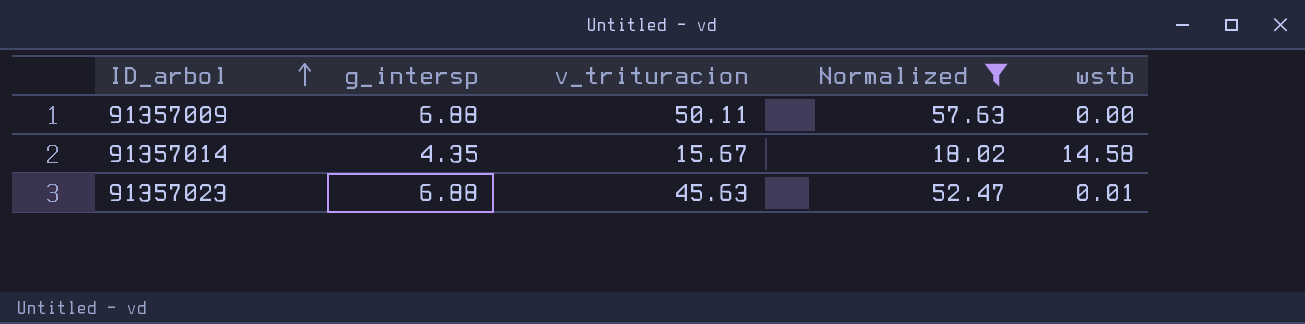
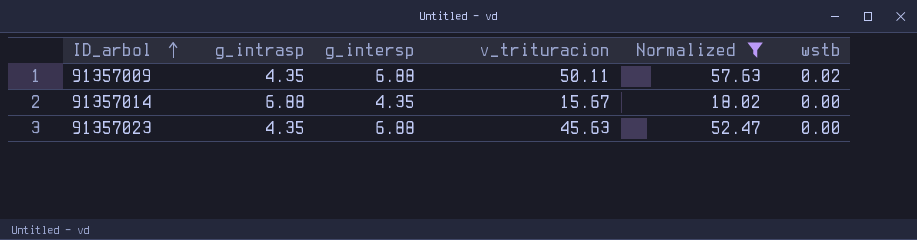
column g_intrasp | position: none -> 2
91357009 | wstb: 0.00 -> 0.02
91357014 | wstb: 14.58 -> 0.00
91357023 | wstb: 0.01 -> 0.00

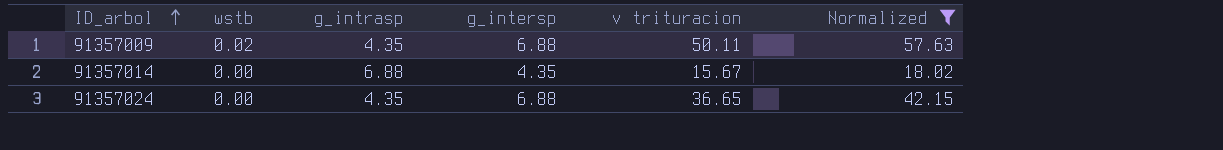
column wstb | position: 6 -> 2
column name: v_trituracion -> v trituracion
row 91357023: 4.35 | 6.88 | 45.63 | 52.47 | 0.00 -> none
row 91357024: none -> 0.00 | 4.35 | 6.88 | 36.65 | 42.15

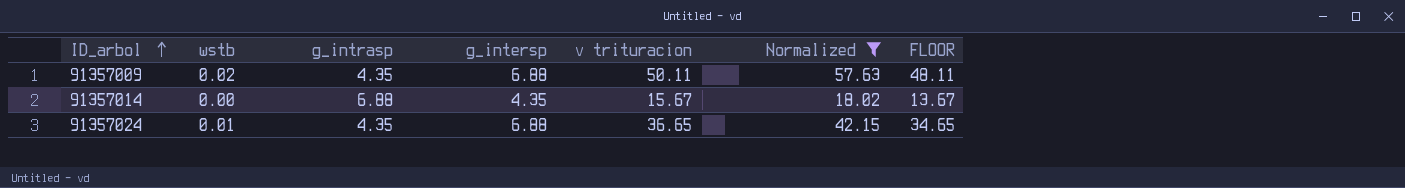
column FLOOR | formula: none -> [v trituracion] - 2
91357024 | wstb: 0.00 -> 0.01

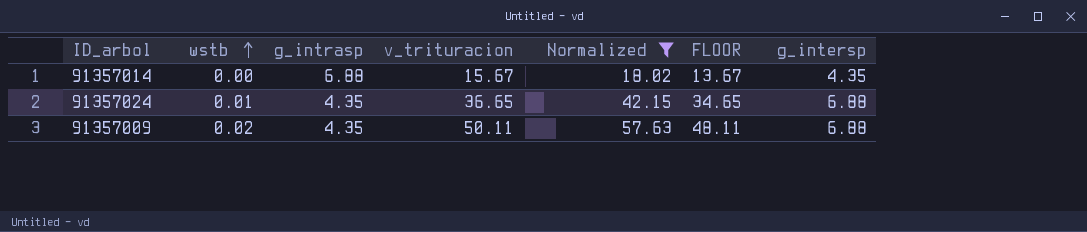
row order: ID_arbol ascending -> wstb ascending
column name: v trituracion -> v_trituracion
column g_intersp | position: 4 -> 7

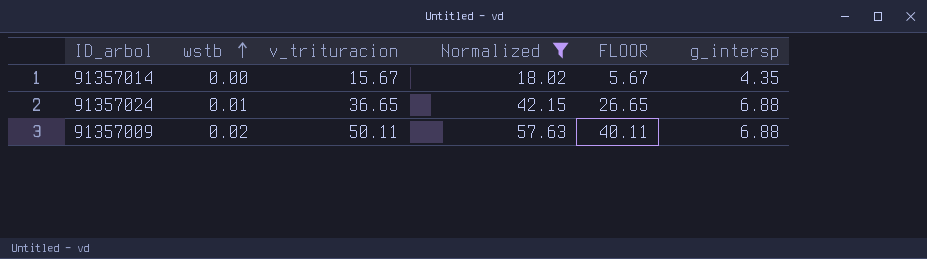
column g_intrasp | position: 3 -> none
column FLOOR | formula: [v_trituracion] - 2 -> [v_trituracion] - 10

